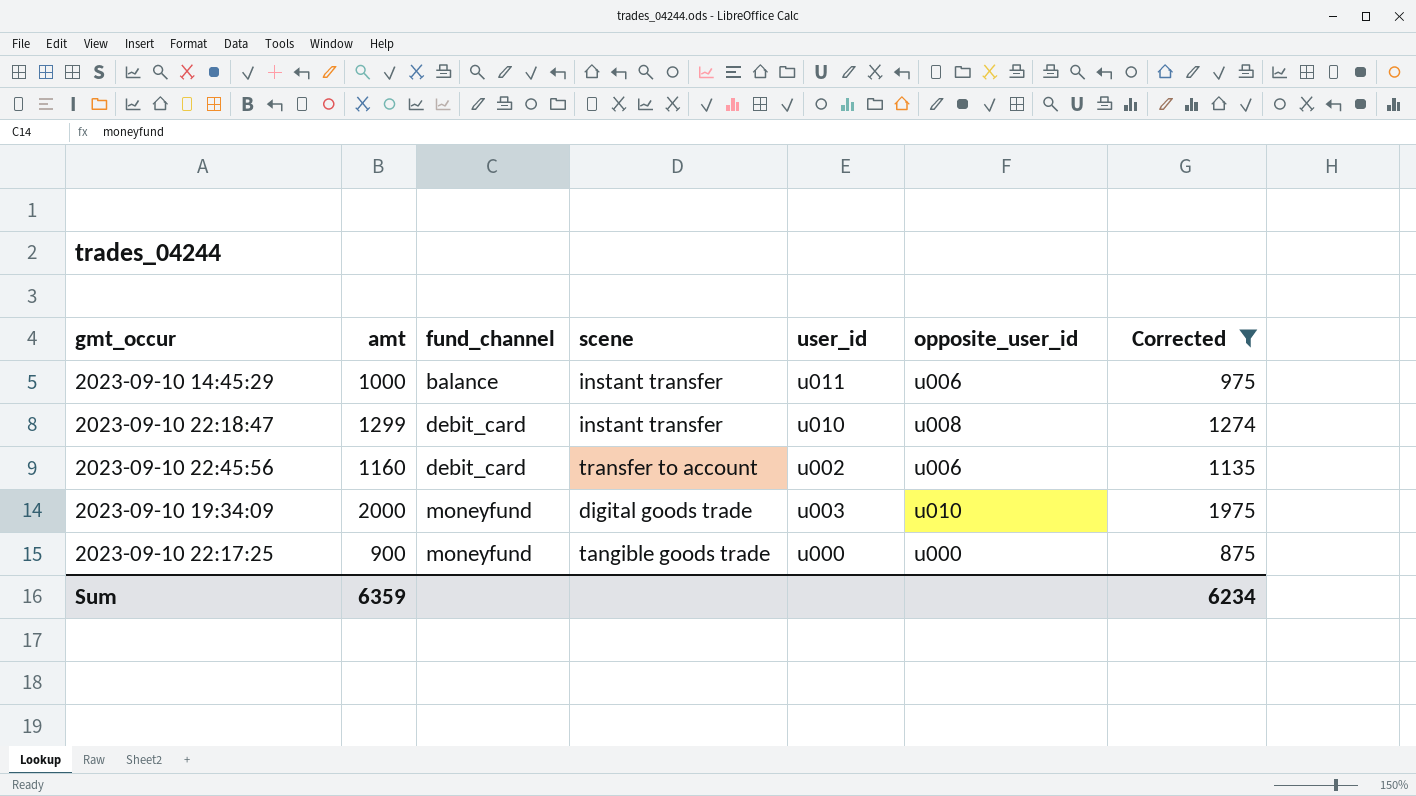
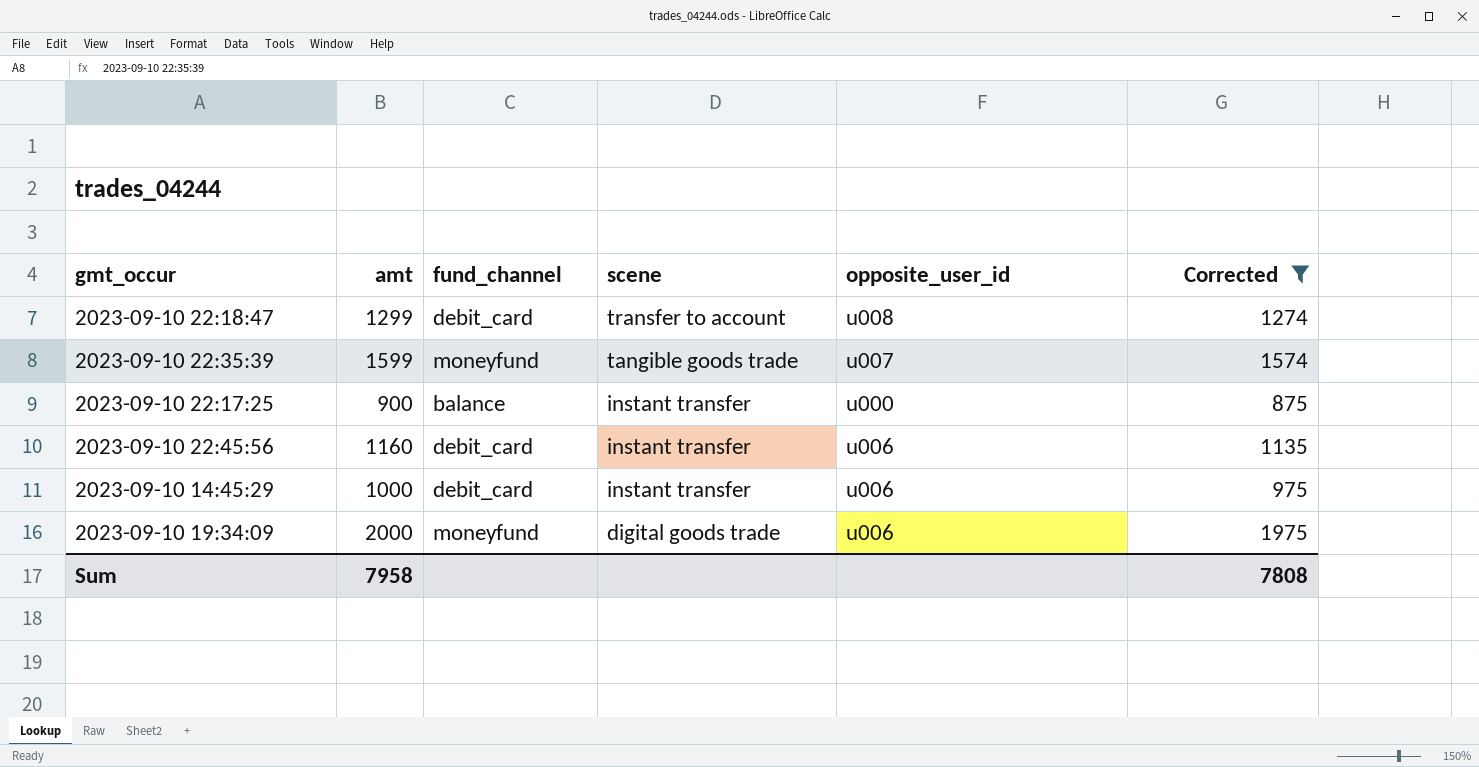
row order: fund_channel ascending -> scene descending
column user_id | position: 5 -> none
2023-09-10 22:18:47 | scene: instant transfer -> transfer to account
row 2023-09-10 22:35:39: none -> 1599 | moneyfund | tangible goods trade | u007 | 1574
2023-09-10 22:17:25 | fund_channel: moneyfund -> balance
2023-09-10 22:17:25 | scene: tangible goods trade -> instant transfer
2023-09-10 22:45:56 | scene: transfer to account -> instant transfer
2023-09-10 14:45:29 | fund_channel: balance -> debit_card
2023-09-10 19:34:09 | opposite_user_id: u010 -> u006
Sum | amt: 6359 -> 7958
Sum | Corrected: 6234 -> 7808

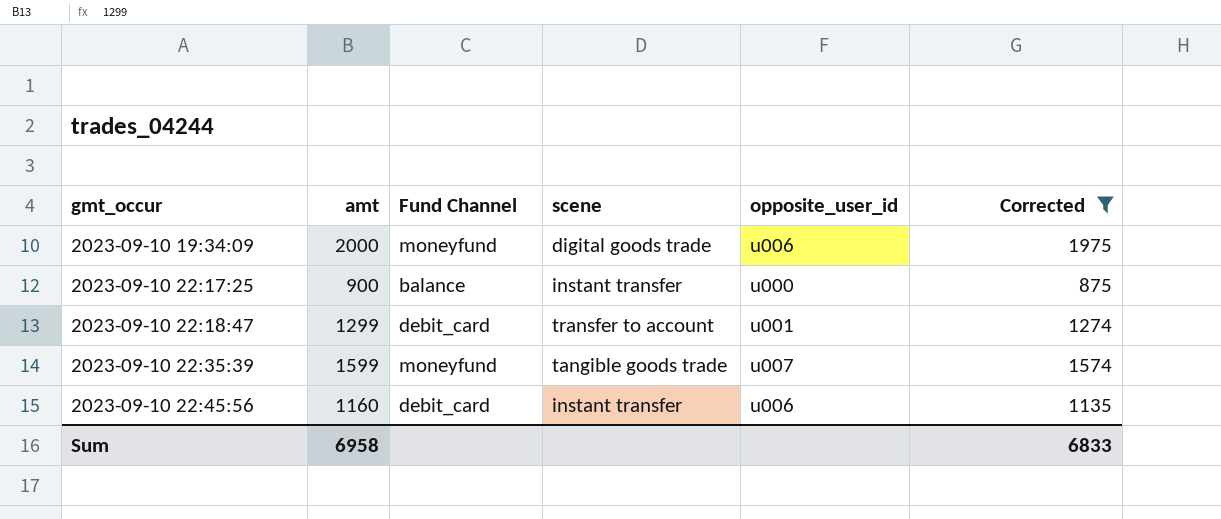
row order: scene descending -> gmt_occur ascending
column name: fund_channel -> Fund Channel
row 2023-09-10 14:45:29: 1000 | debit_card | instant transfer | u006 | 975 -> none
2023-09-10 22:18:47 | opposite_user_id: u008 -> u001
Sum | amt: 7958 -> 6958
Sum | Corrected: 7808 -> 6833

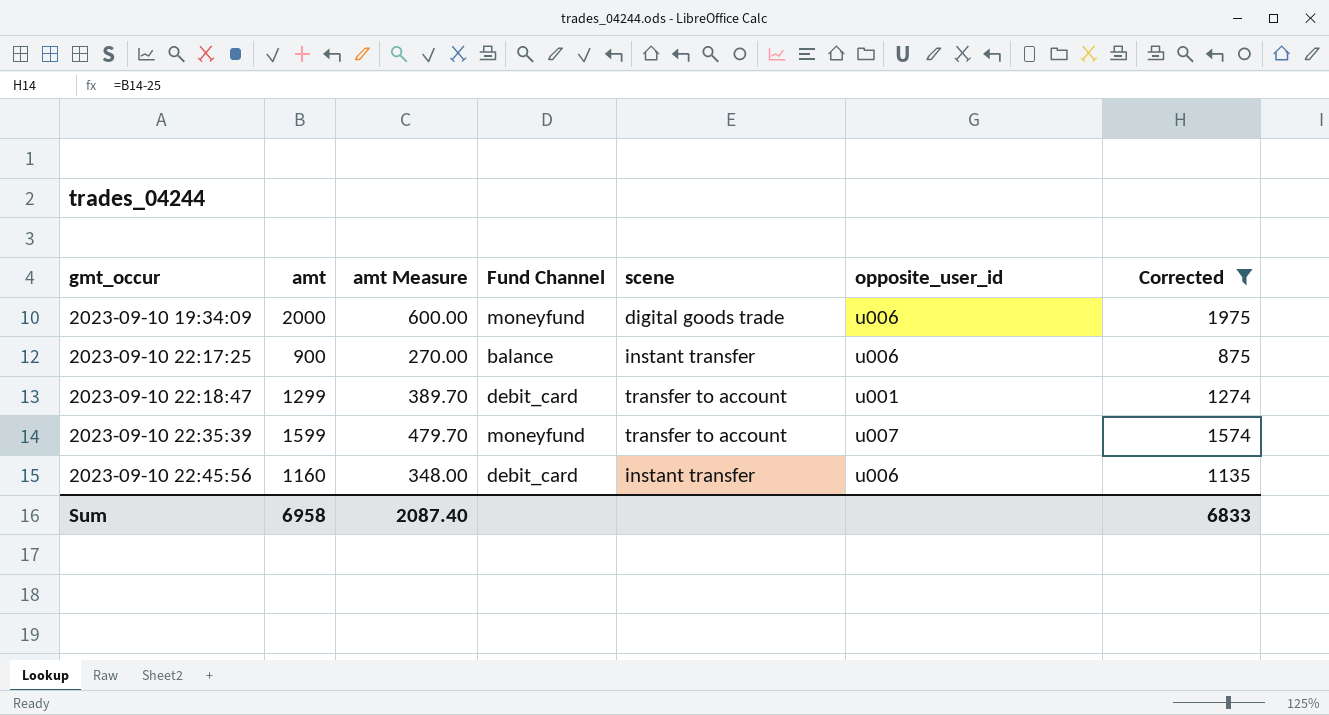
column amt Measure | formula: none -> [amt] * 0.3
2023-09-10 22:17:25 | opposite_user_id: u000 -> u006
2023-09-10 22:35:39 | scene: tangible goods trade -> transfer to account

